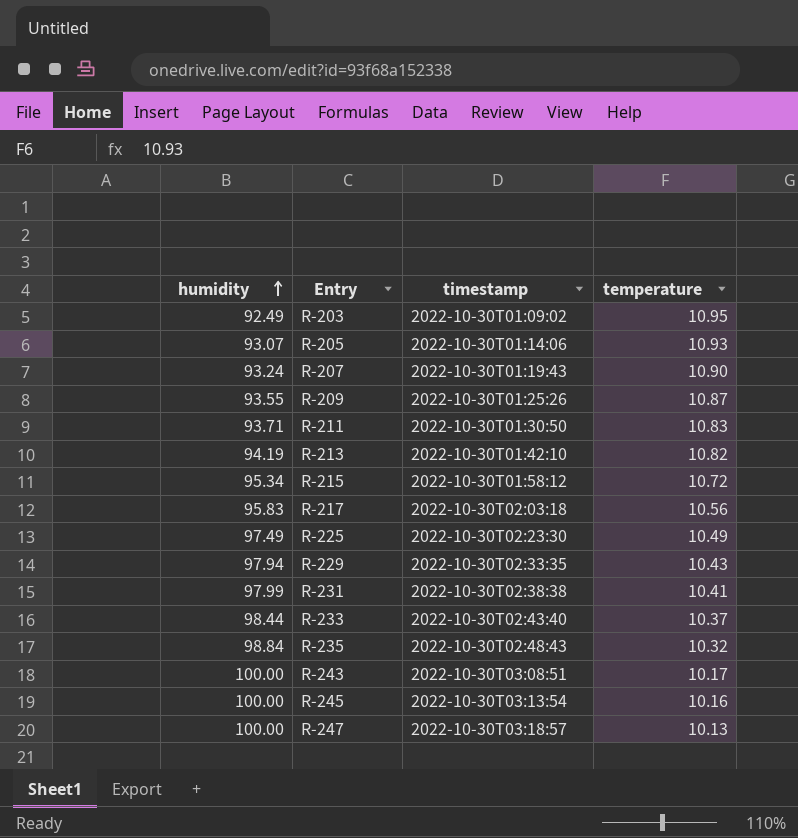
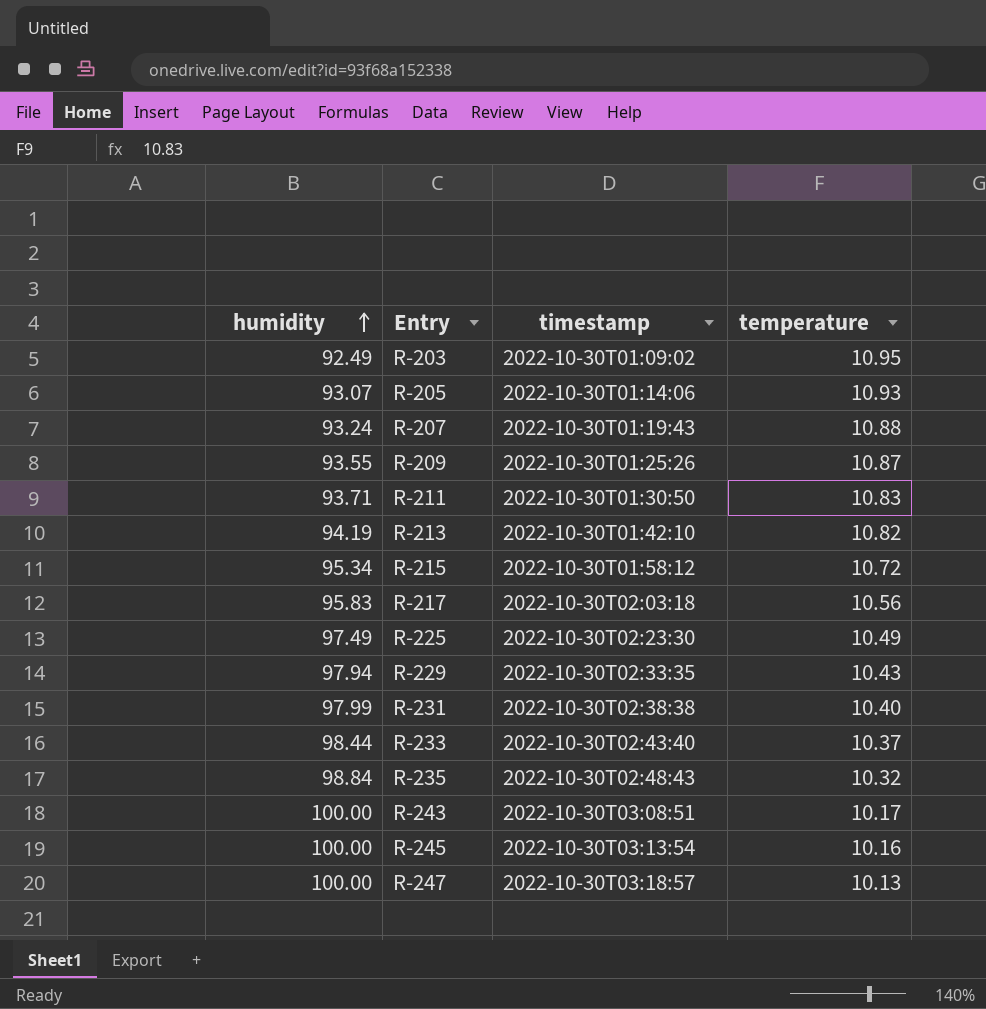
R-207 | temperature: 10.90 -> 10.88
R-231 | temperature: 10.41 -> 10.40

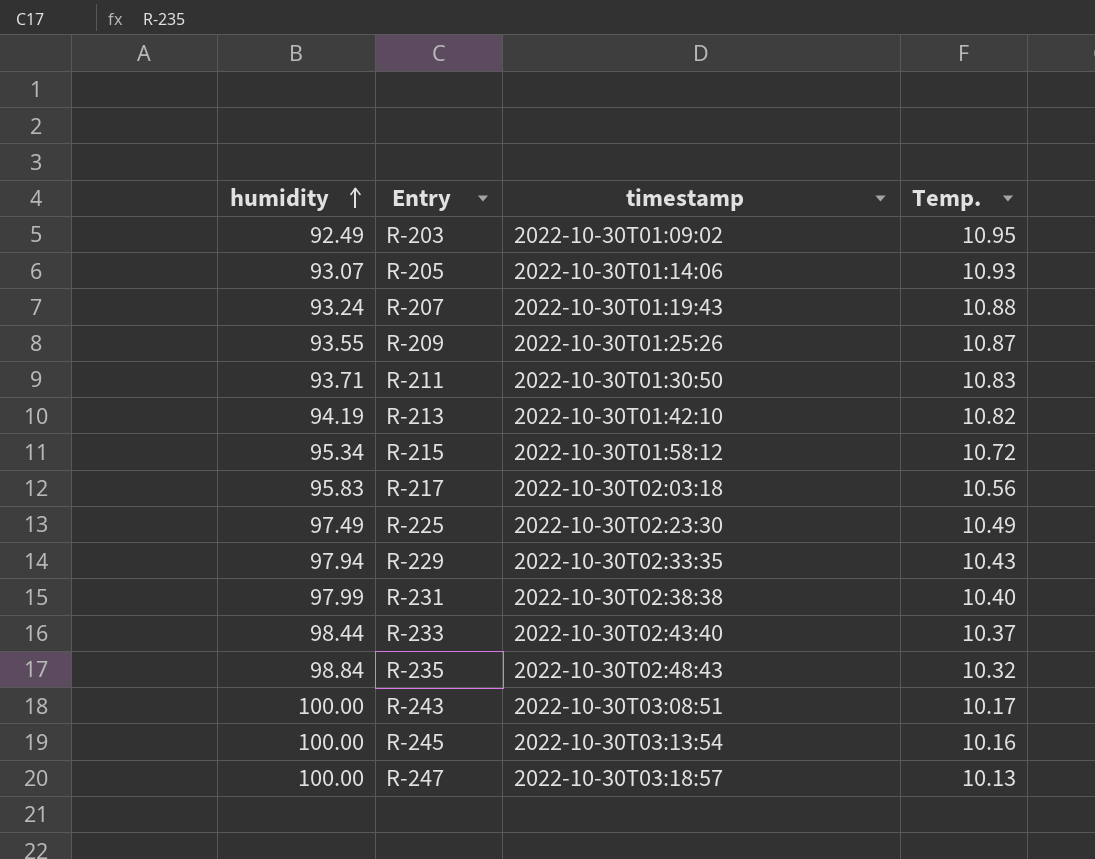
column name: temperature -> Temp.

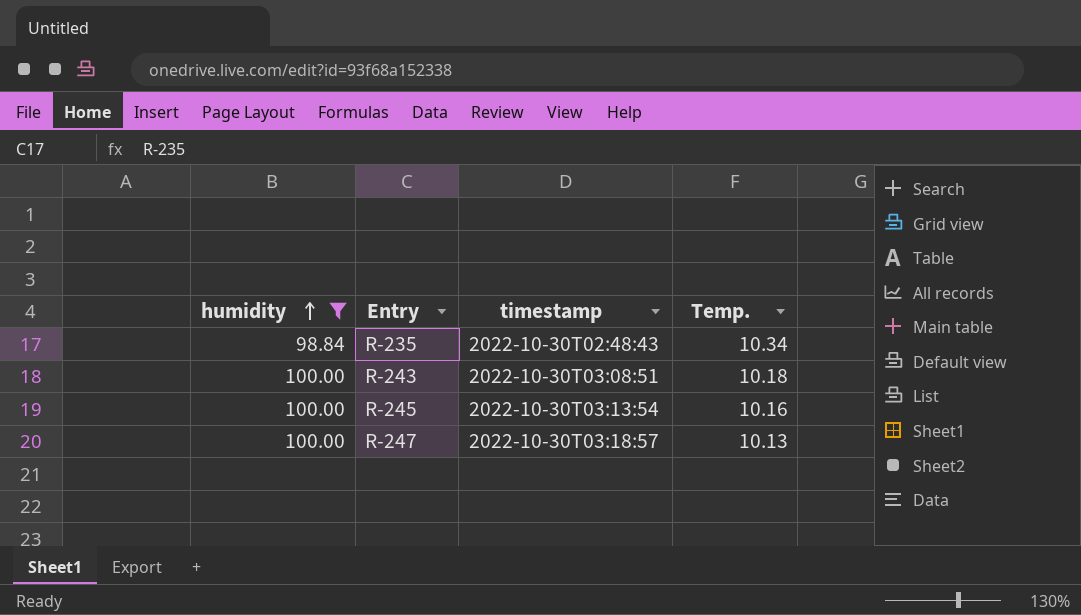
filter: none -> humidity >= 98.84
R-235 | Temp.: 10.32 -> 10.34
R-243 | Temp.: 10.17 -> 10.18

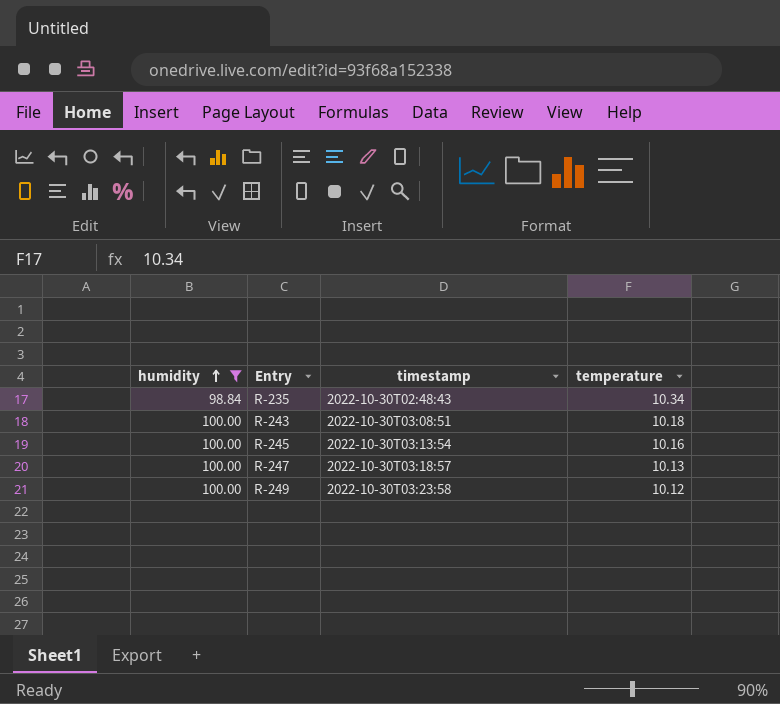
column name: Temp. -> temperature
row R-249: none -> 100.00 | 2022-10-30T03:23:58 | 10.12

